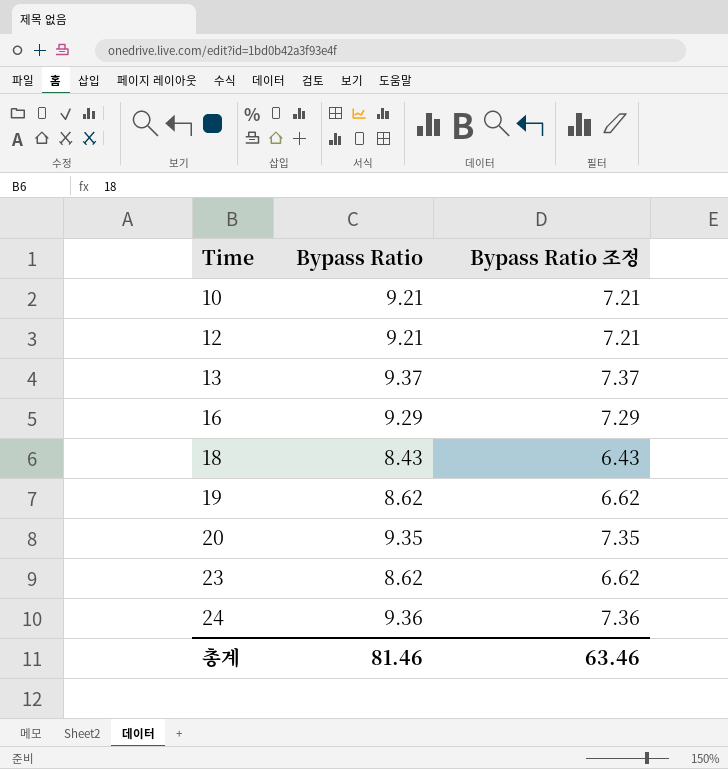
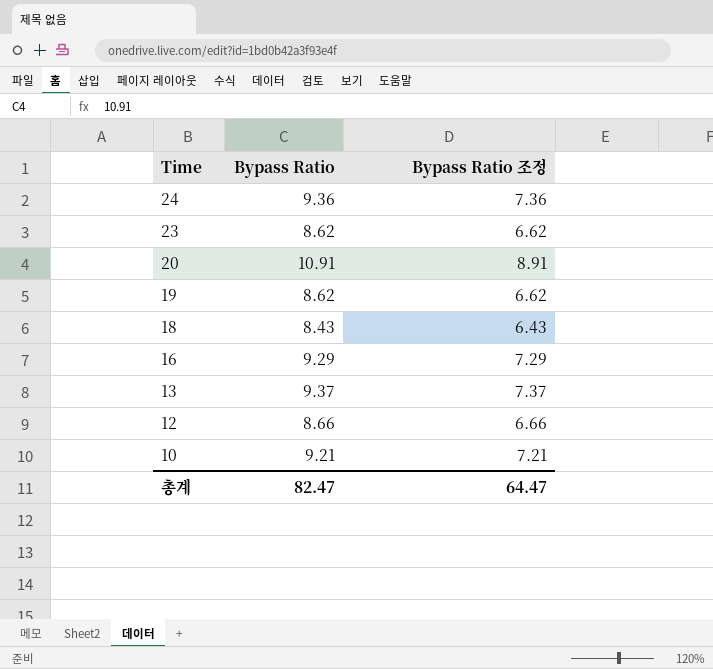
row order: Time ascending -> Time descending
20 | Bypass Ratio: 9.35 -> 10.91
20 | Bypass Ratio 조정: 7.35 -> 8.91
12 | Bypass Ratio: 9.21 -> 8.66
12 | Bypass Ratio 조정: 7.21 -> 6.66
총계 | Bypass Ratio: 81.46 -> 82.47
총계 | Bypass Ratio 조정: 63.46 -> 64.47

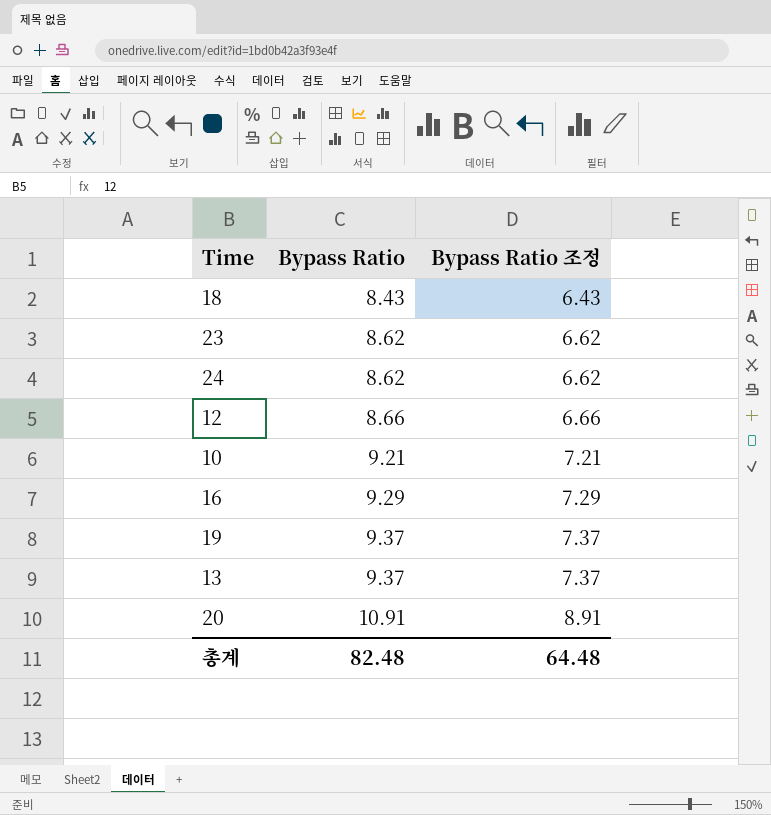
row order: Time descending -> Bypass Ratio ascending
24 | Bypass Ratio: 9.36 -> 8.62
24 | Bypass Ratio 조정: 7.36 -> 6.62
19 | Bypass Ratio: 8.62 -> 9.37
19 | Bypass Ratio 조정: 6.62 -> 7.37
총계 | Bypass Ratio: 82.47 -> 82.48
총계 | Bypass Ratio 조정: 64.47 -> 64.48

